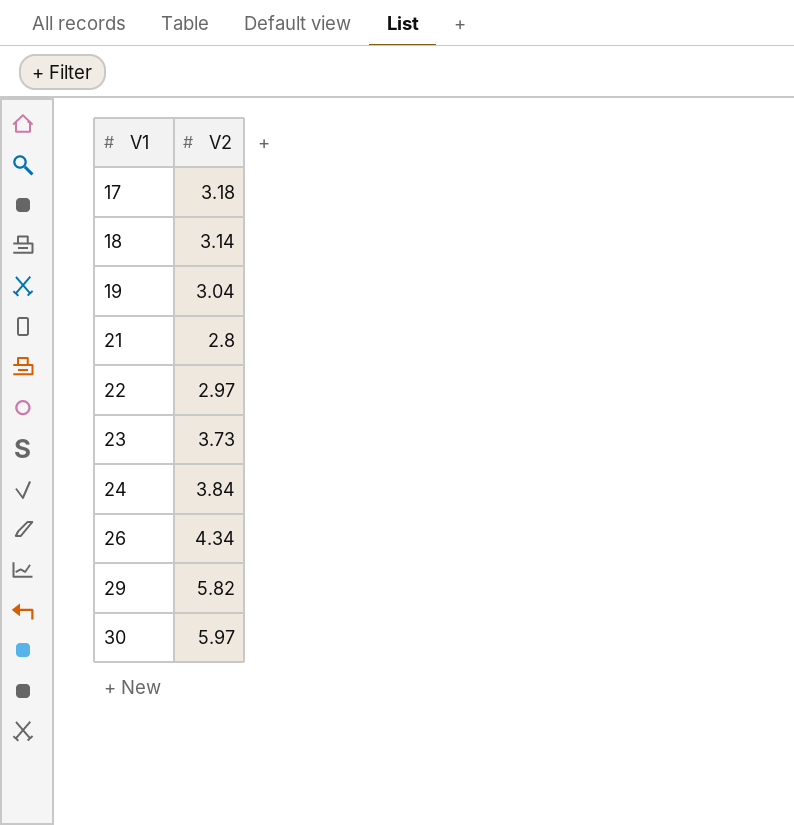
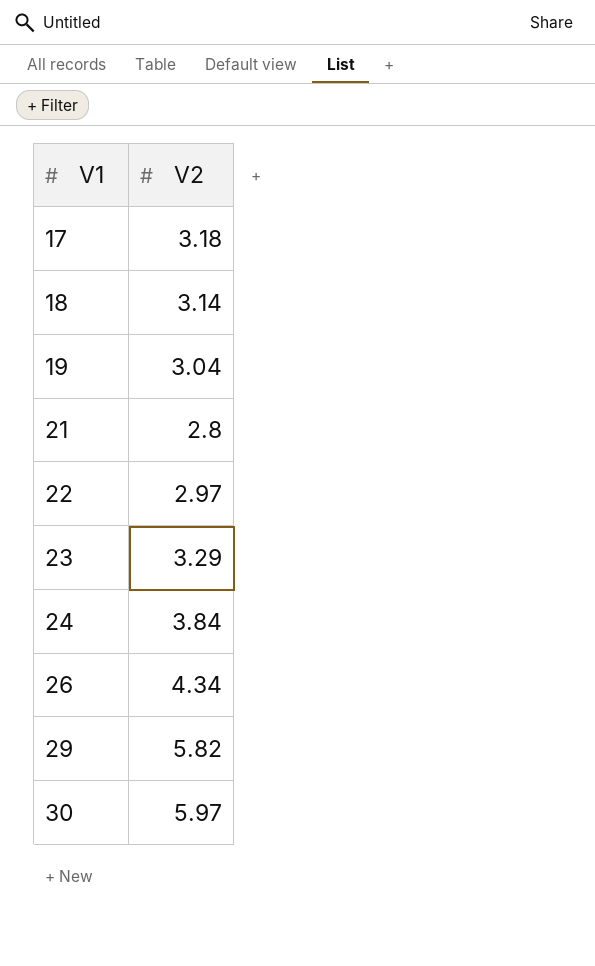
23 | V2: 3.73 -> 3.29

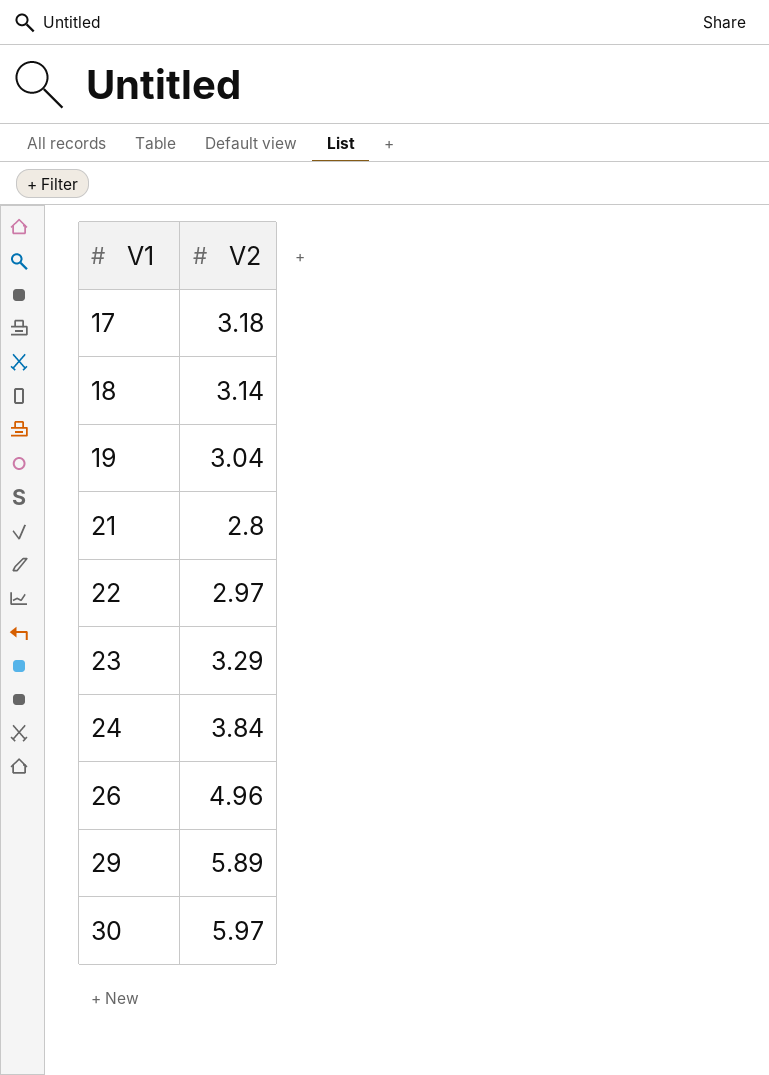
26 | V2: 4.34 -> 4.96
29 | V2: 5.82 -> 5.89

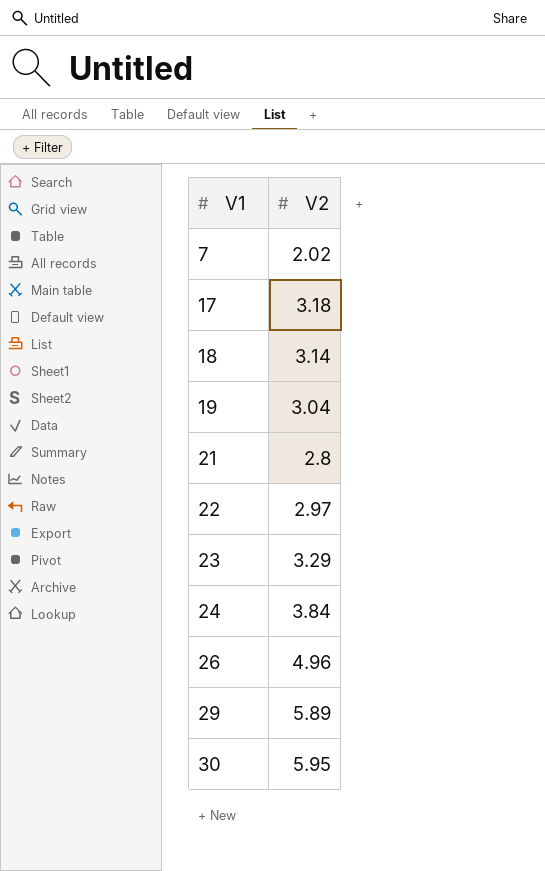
row 7: none -> 2.02
30 | V2: 5.97 -> 5.95

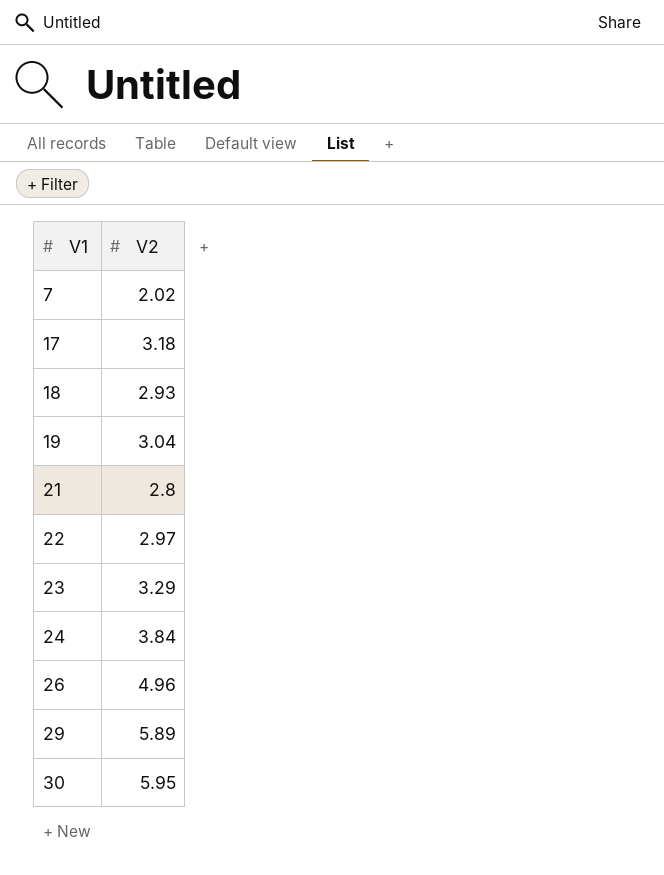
18 | V2: 3.14 -> 2.93

